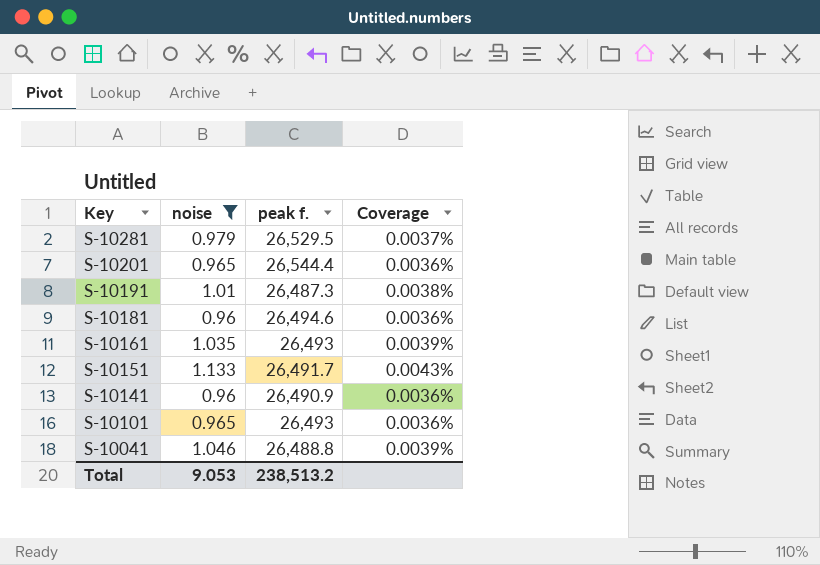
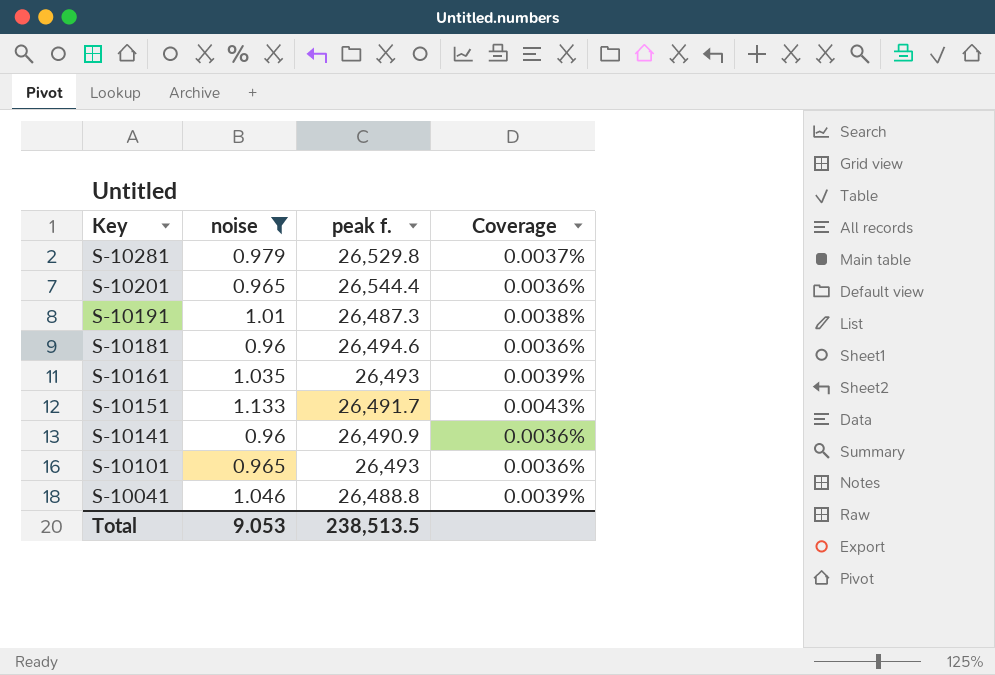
S-10281 | peak f.: 26,529.5 -> 26,529.8
Total | peak f.: 238,513.2 -> 238,513.5

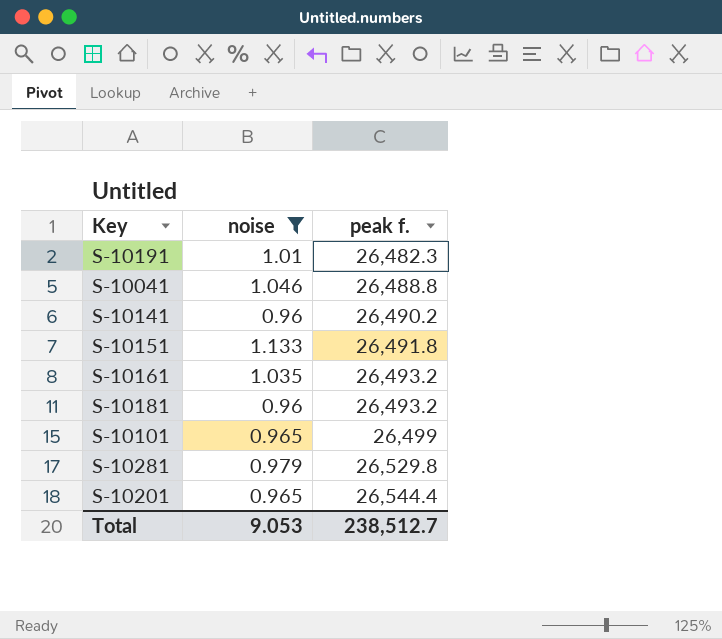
row order: Key descending -> peak f. ascending
column Coverage | formula: [noise] / [peak f.] -> none
S-10191 | peak f.: 26,487.3 -> 26,482.3
S-10141 | peak f.: 26,490.9 -> 26,490.2
S-10151 | peak f.: 26,491.7 -> 26,491.8
S-10161 | peak f.: 26,493 -> 26,493.2
S-10181 | peak f.: 26,494.6 -> 26,493.2
S-10101 | peak f.: 26,493 -> 26,499
Total | peak f.: 238,513.5 -> 238,512.7

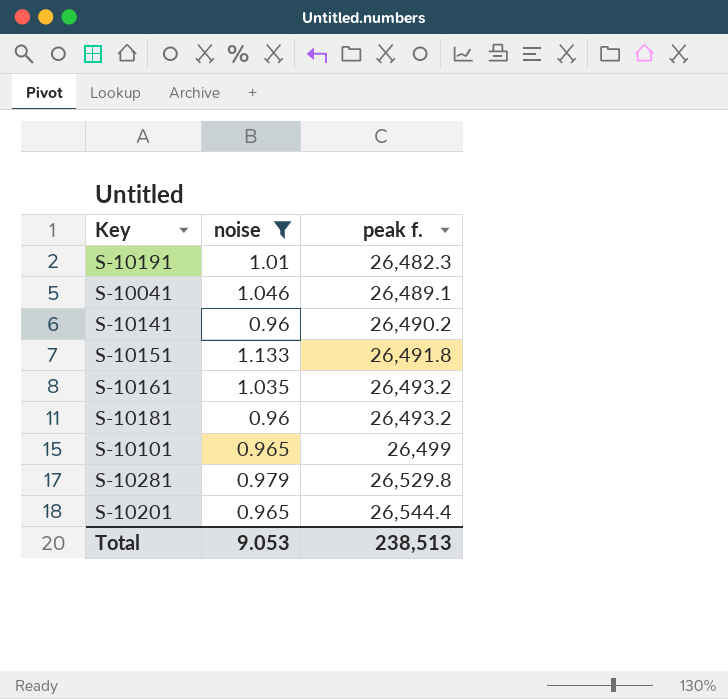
S-10041 | peak f.: 26,488.8 -> 26,489.1
Total | peak f.: 238,512.7 -> 238,513

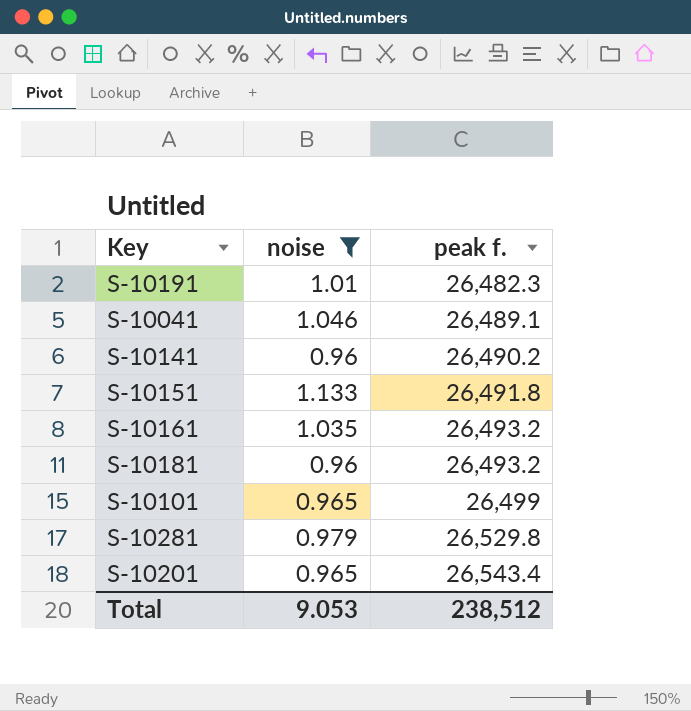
S-10201 | peak f.: 26,544.4 -> 26,543.4
Total | peak f.: 238,513 -> 238,512

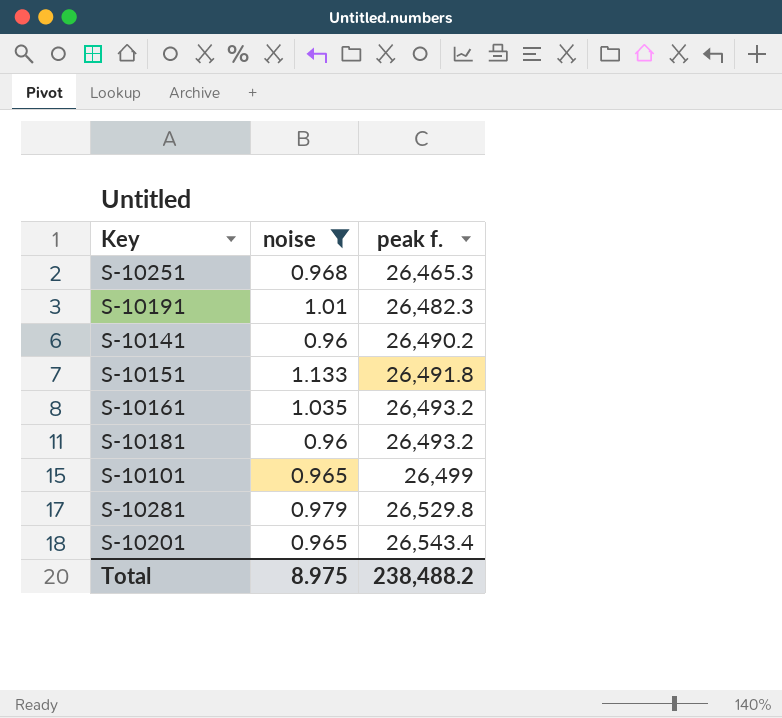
row S-10041: 1.046 | 26,489.1 -> none
row S-10251: none -> 0.968 | 26,465.3
Total | noise: 9.053 -> 8.975
Total | peak f.: 238,512 -> 238,488.2

